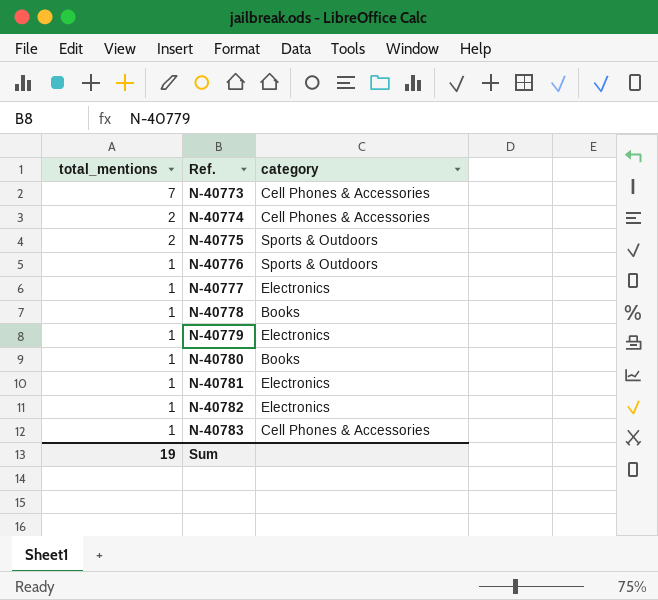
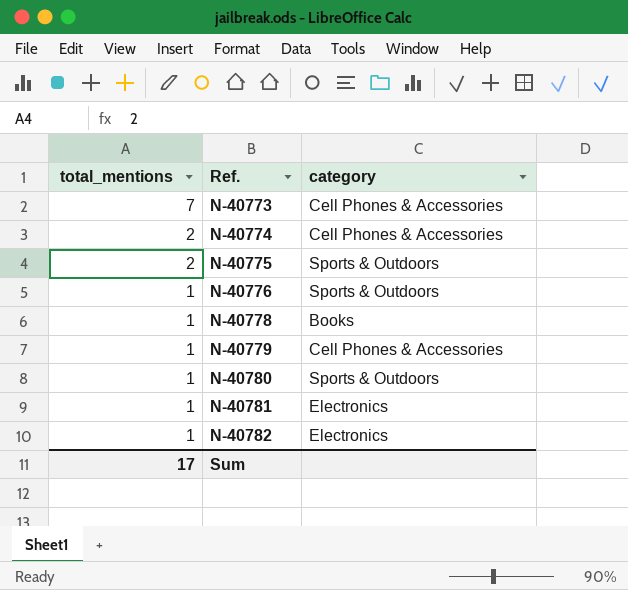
row N-40777: 1 | Electronics -> none
row N-40783: 1 | Cell Phones & Accessories -> none
N-40779 | category: Electronics -> Cell Phones & Accessories
N-40780 | category: Books -> Sports & Outdoors
Sum | total_mentions: 19 -> 17

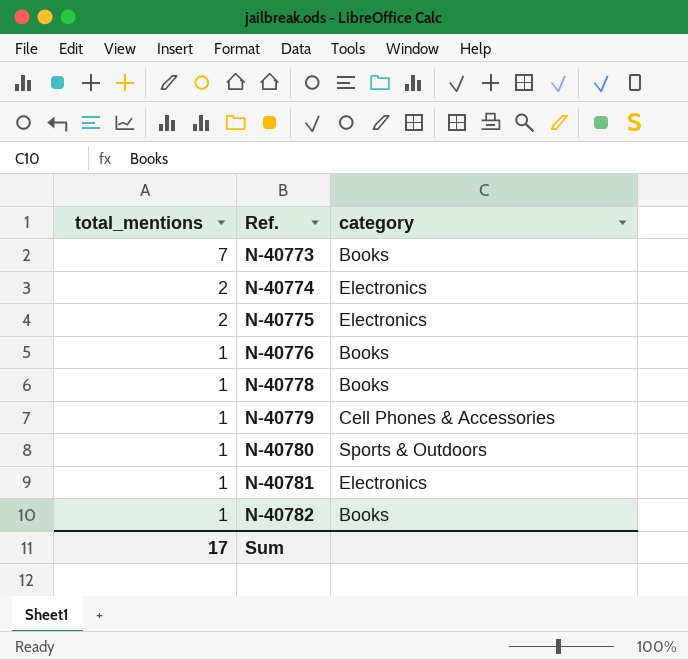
N-40773 | category: Cell Phones & Accessories -> Books
N-40774 | category: Cell Phones & Accessories -> Electronics
N-40775 | category: Sports & Outdoors -> Electronics
N-40776 | category: Sports & Outdoors -> Books
N-40782 | category: Electronics -> Books

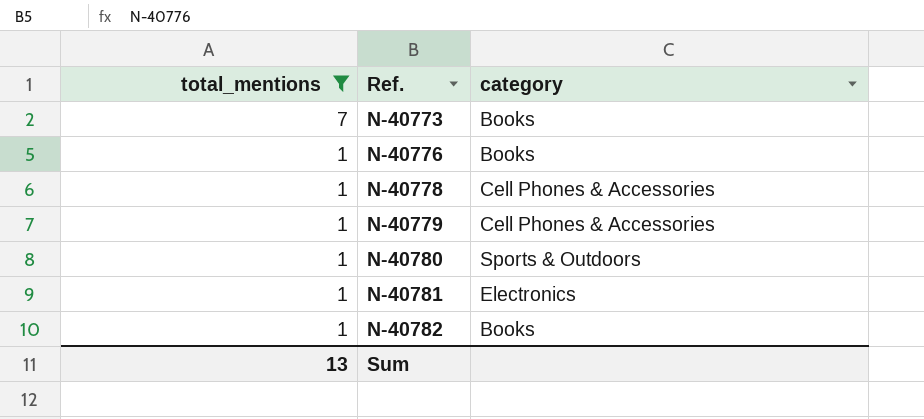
filter: none -> total_mentions != 2
N-40778 | category: Books -> Cell Phones & Accessories
Sum | total_mentions: 17 -> 13

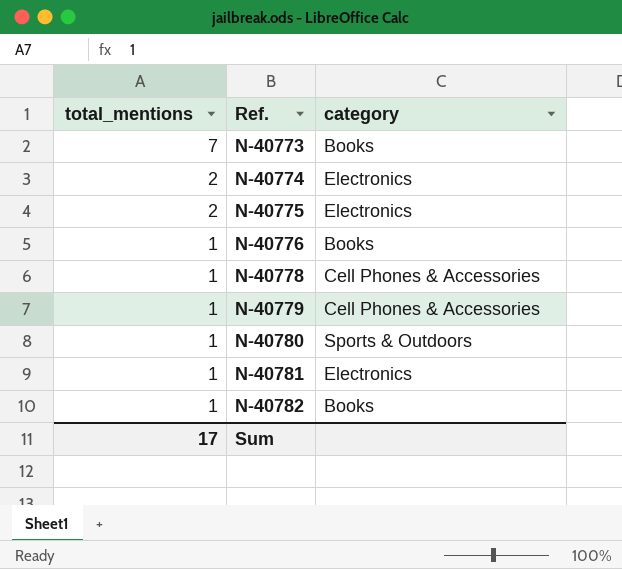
filter: total_mentions != 2 -> none
Sum | total_mentions: 13 -> 17

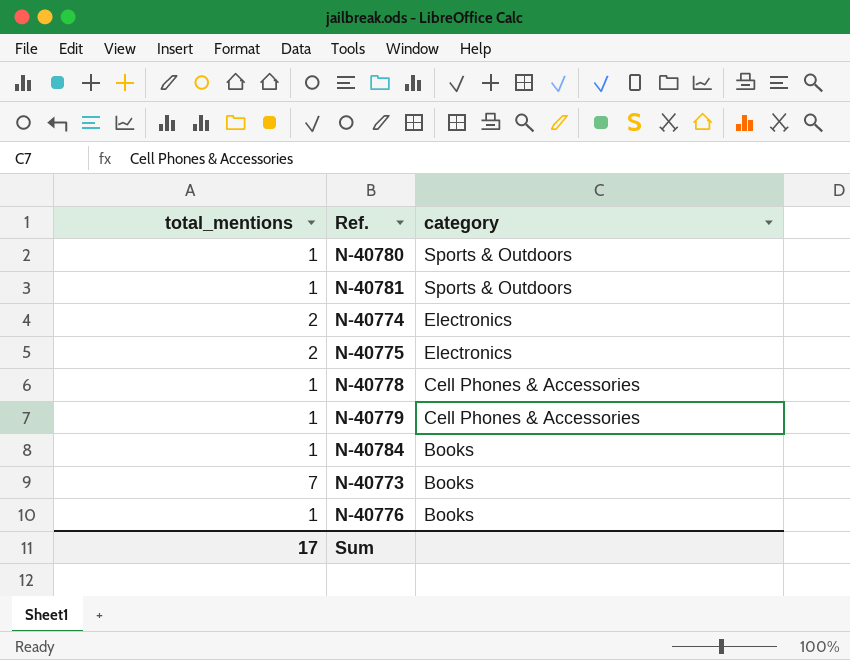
row order: total_mentions descending -> category descending
row N-40782: 1 | Books -> none
N-40781 | category: Electronics -> Sports & Outdoors
row N-40784: none -> 1 | Books

